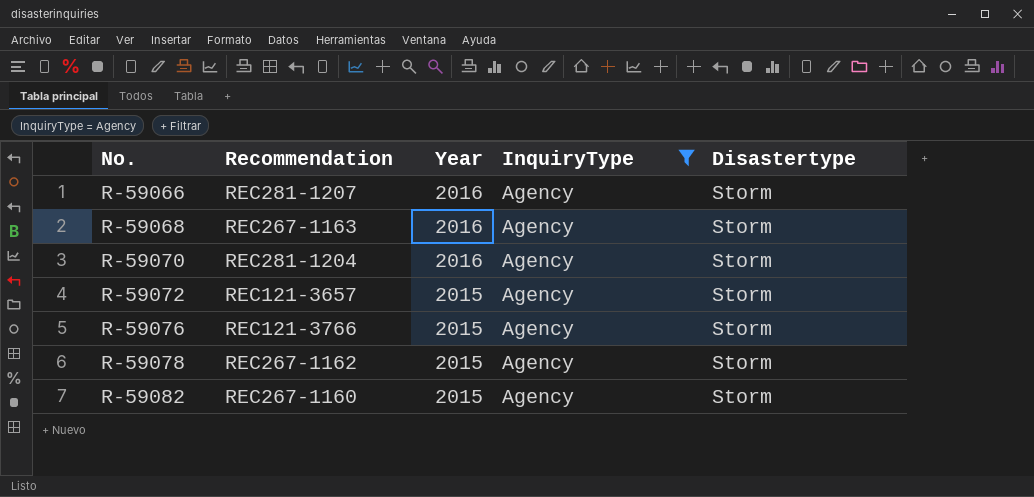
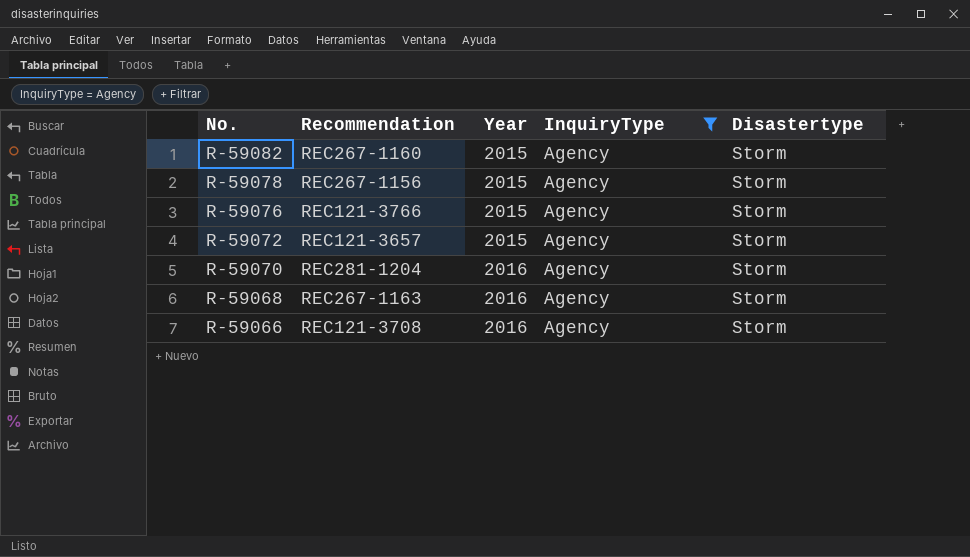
row order: No. ascending -> No. descending
R-59078 | Recommendation: REC267-1162 -> REC267-1156
R-59066 | Recommendation: REC281-1207 -> REC121-3708

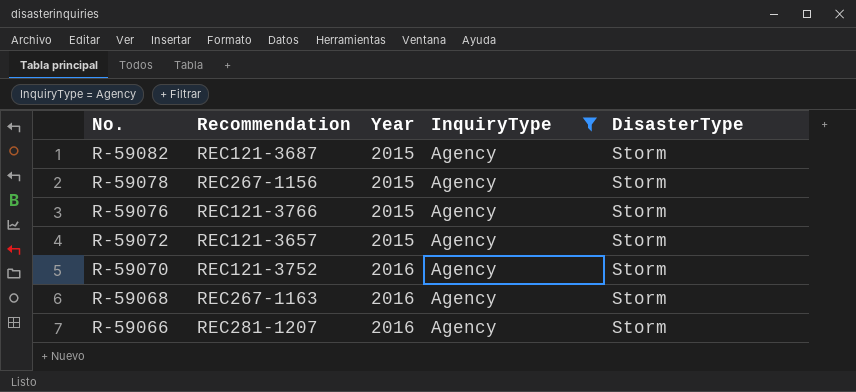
column name: Disastertype -> DisasterType
R-59082 | Recommendation: REC267-1160 -> REC121-3687
R-59070 | Recommendation: REC281-1204 -> REC121-3752
R-59066 | Recommendation: REC121-3708 -> REC281-1207

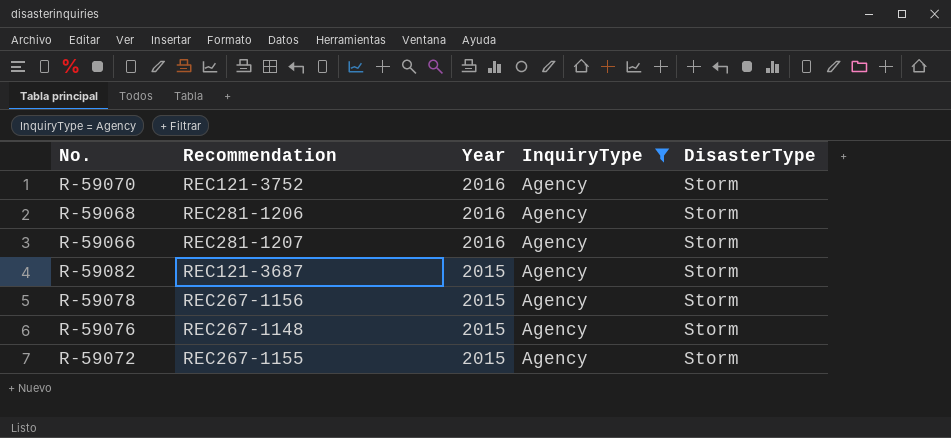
row order: No. descending -> Year descending
R-59068 | Recommendation: REC267-1163 -> REC281-1206
R-59076 | Recommendation: REC121-3766 -> REC267-1148
R-59072 | Recommendation: REC121-3657 -> REC267-1155

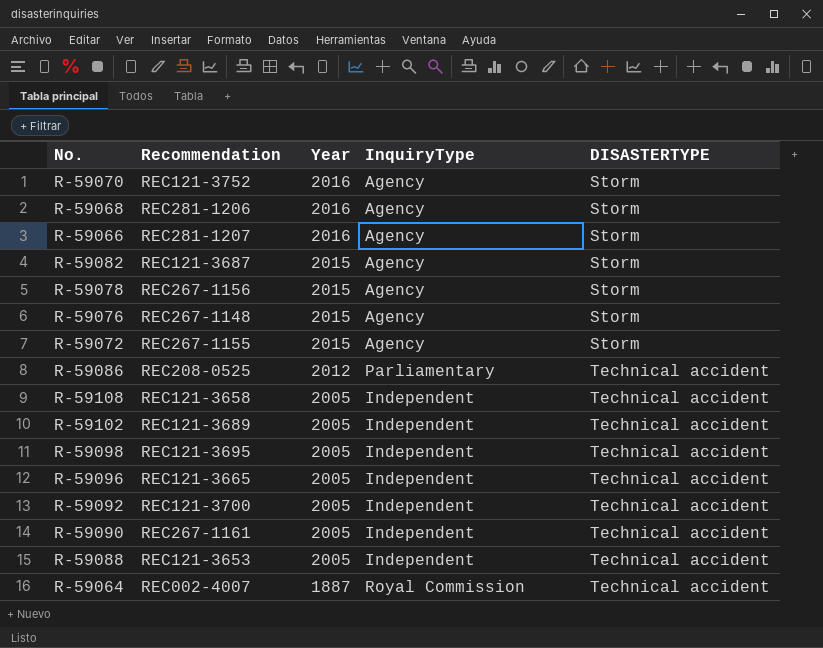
filter: InquiryType = Agency -> none
column name: DisasterType -> DISASTERTYPE

